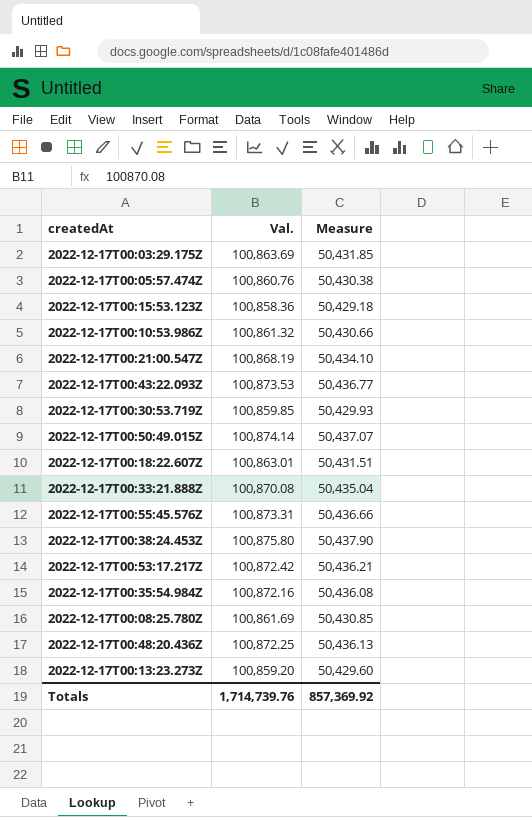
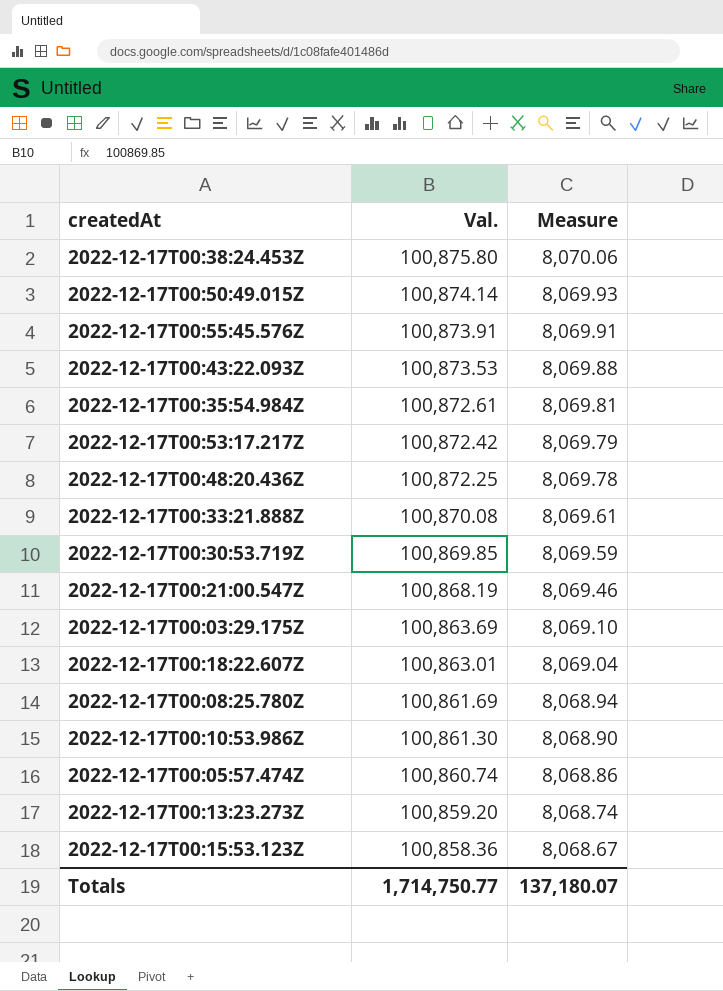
row order: none -> Val. descending
column Measure | formula: [Val.] * 0.5 -> [Val.] * 0.08
2022-12-17T00:55:45.576Z | Val.: 100,873.31 -> 100,873.91
2022-12-17T00:35:54.984Z | Val.: 100,872.16 -> 100,872.61
2022-12-17T00:30:53.719Z | Val.: 100,859.85 -> 100,869.85
2022-12-17T00:10:53.986Z | Val.: 100,861.32 -> 100,861.30
2022-12-17T00:05:57.474Z | Val.: 100,860.76 -> 100,860.74
Totals | Val.: 1,714,739.76 -> 1,714,750.77
Totals | Measure: 857,369.92 -> 137,180.07

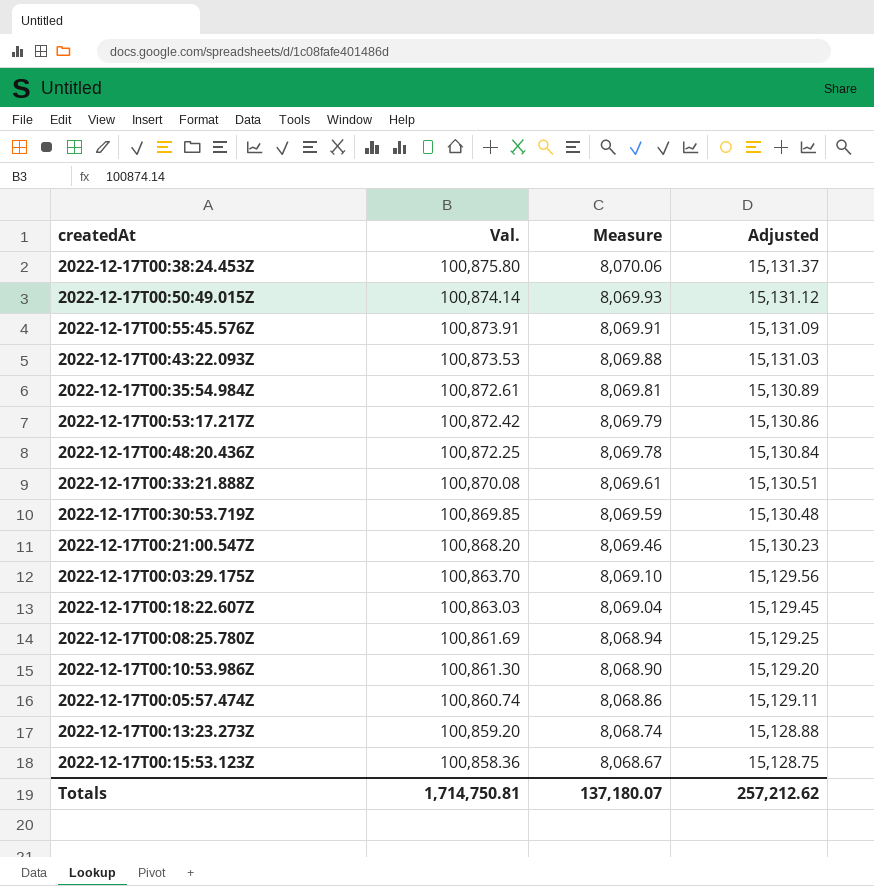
column Adjusted | formula: none -> [Val.] * 0.15
2022-12-17T00:21:00.547Z | Val.: 100,868.19 -> 100,868.20
2022-12-17T00:03:29.175Z | Val.: 100,863.69 -> 100,863.70
2022-12-17T00:18:22.607Z | Val.: 100,863.01 -> 100,863.03
Totals | Val.: 1,714,750.77 -> 1,714,750.81

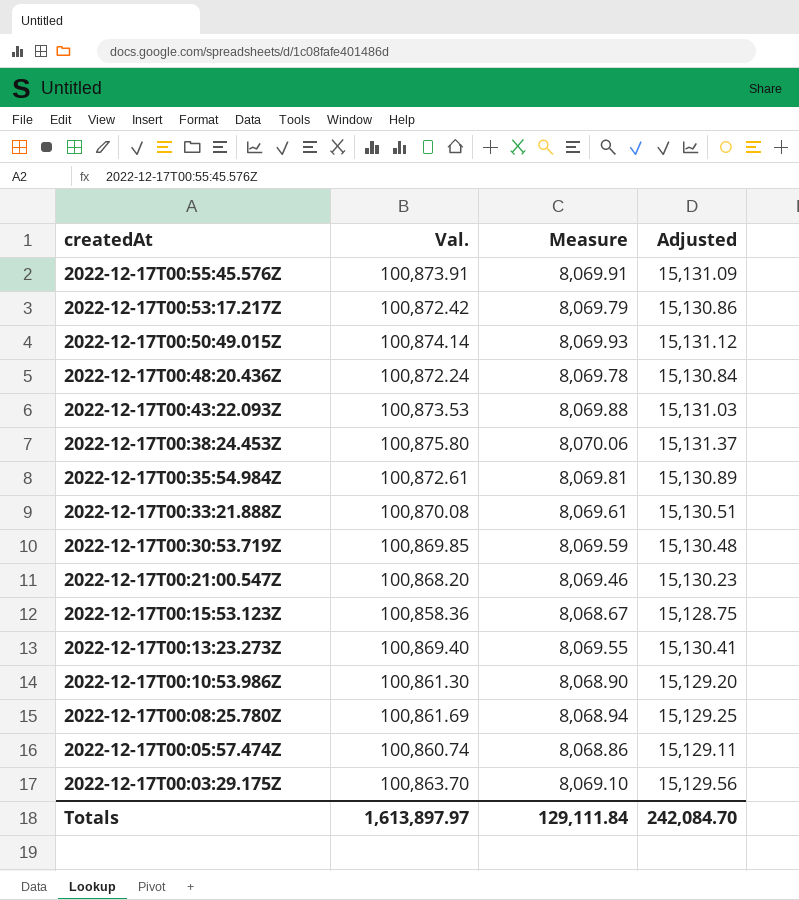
row order: Val. descending -> createdAt descending
row 2022-12-17T00:18:22.607Z: 100,863.03 | 8,069.04 | 15,129.45 -> none
2022-12-17T00:48:20.436Z | Val.: 100,872.25 -> 100,872.24
2022-12-17T00:13:23.273Z | Val.: 100,859.20 -> 100,869.40
2022-12-17T00:13:23.273Z | Measure: 8,068.74 -> 8,069.55
2022-12-17T00:13:23.273Z | Adjusted: 15,128.88 -> 15,130.41
Totals | Val.: 1,714,750.81 -> 1,613,897.97
Totals | Measure: 137,180.07 -> 129,111.84
Totals | Adjusted: 257,212.62 -> 242,084.70

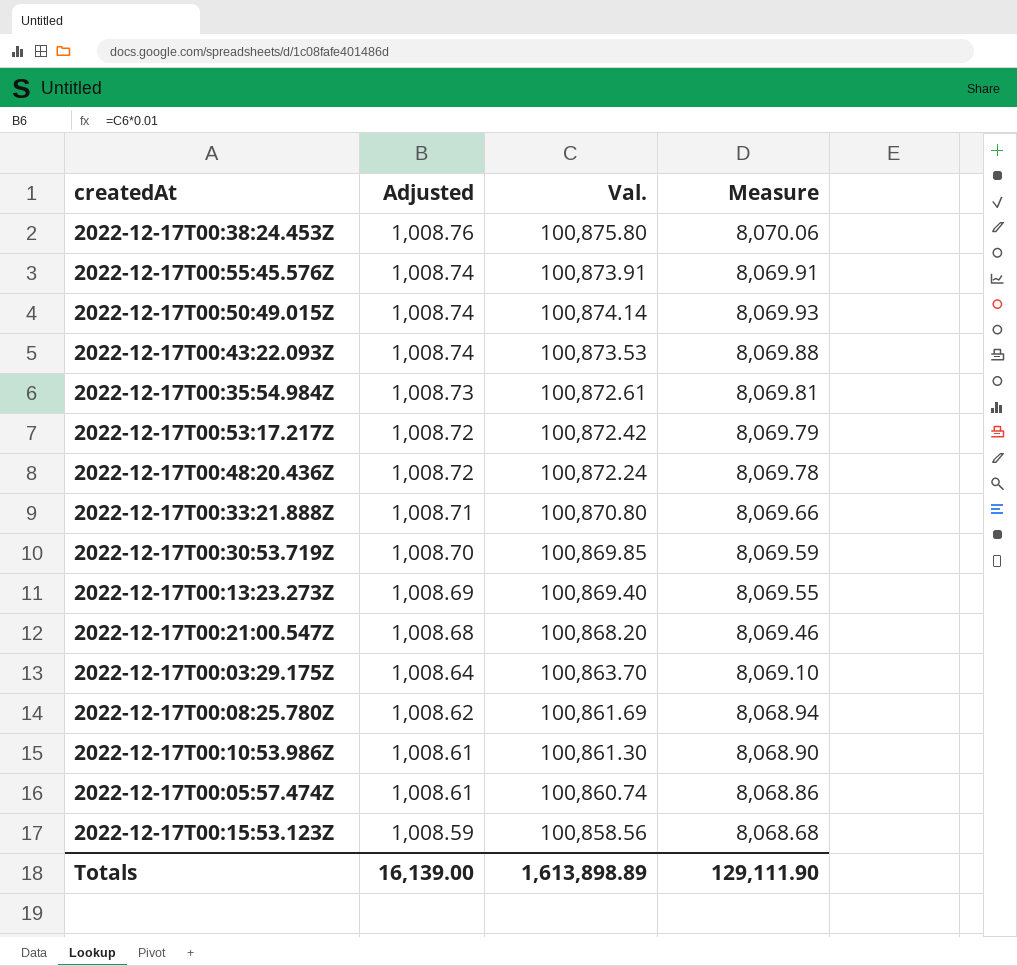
row order: createdAt descending -> Adjusted descending
column Adjusted | formula: [Val.] * 0.15 -> [Val.] * 0.01
column Adjusted | position: 4 -> 2
2022-12-17T00:33:21.888Z | Val.: 100,870.08 -> 100,870.80
2022-12-17T00:33:21.888Z | Measure: 8,069.61 -> 8,069.66
2022-12-17T00:15:53.123Z | Val.: 100,858.36 -> 100,858.56
2022-12-17T00:15:53.123Z | Measure: 8,068.67 -> 8,068.68
Totals | Adjusted: 242,084.70 -> 16,139.00
Totals | Val.: 1,613,897.97 -> 1,613,898.89
Totals | Measure: 129,111.84 -> 129,111.90

